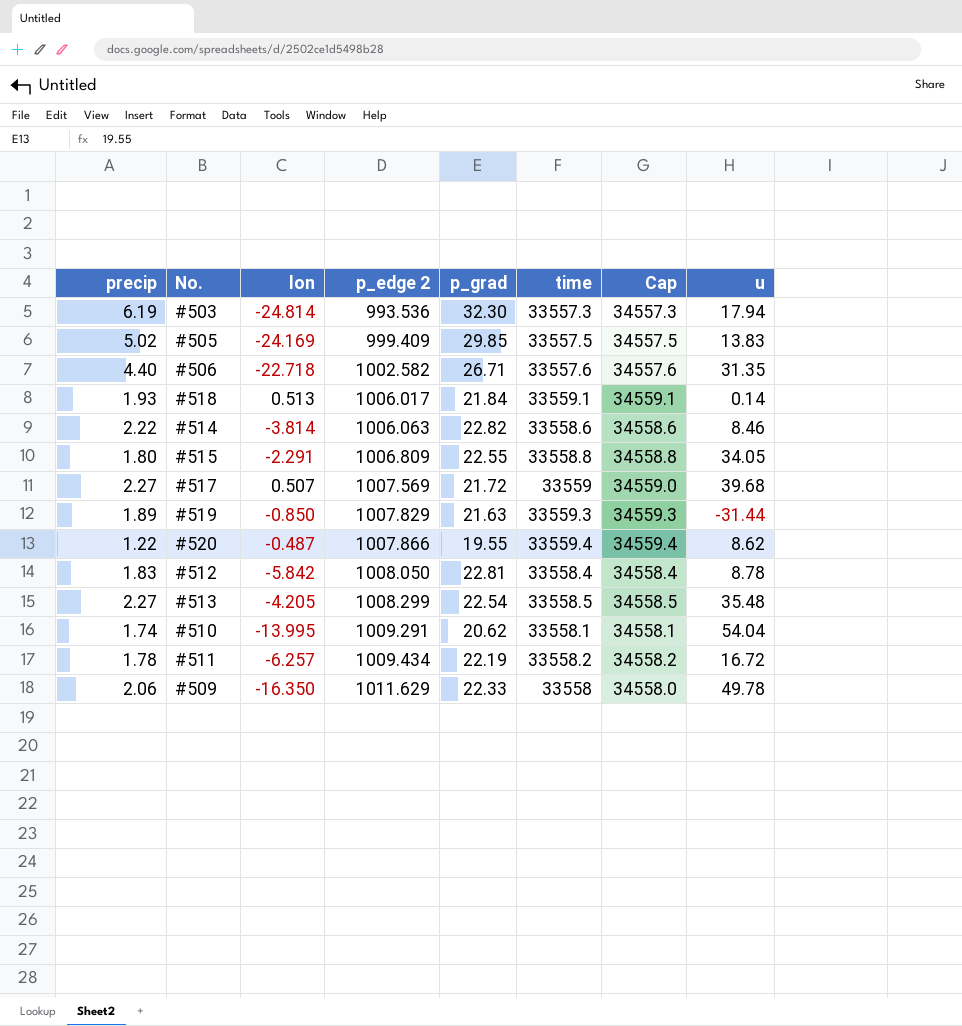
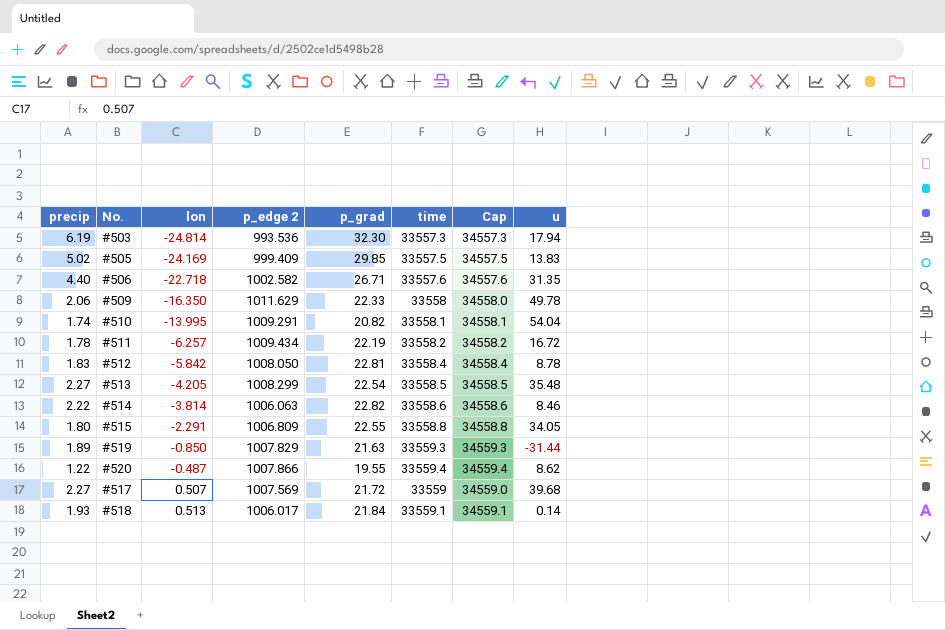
row order: p_edge 2 ascending -> lon ascending
#510 | p_grad: 20.62 -> 20.82

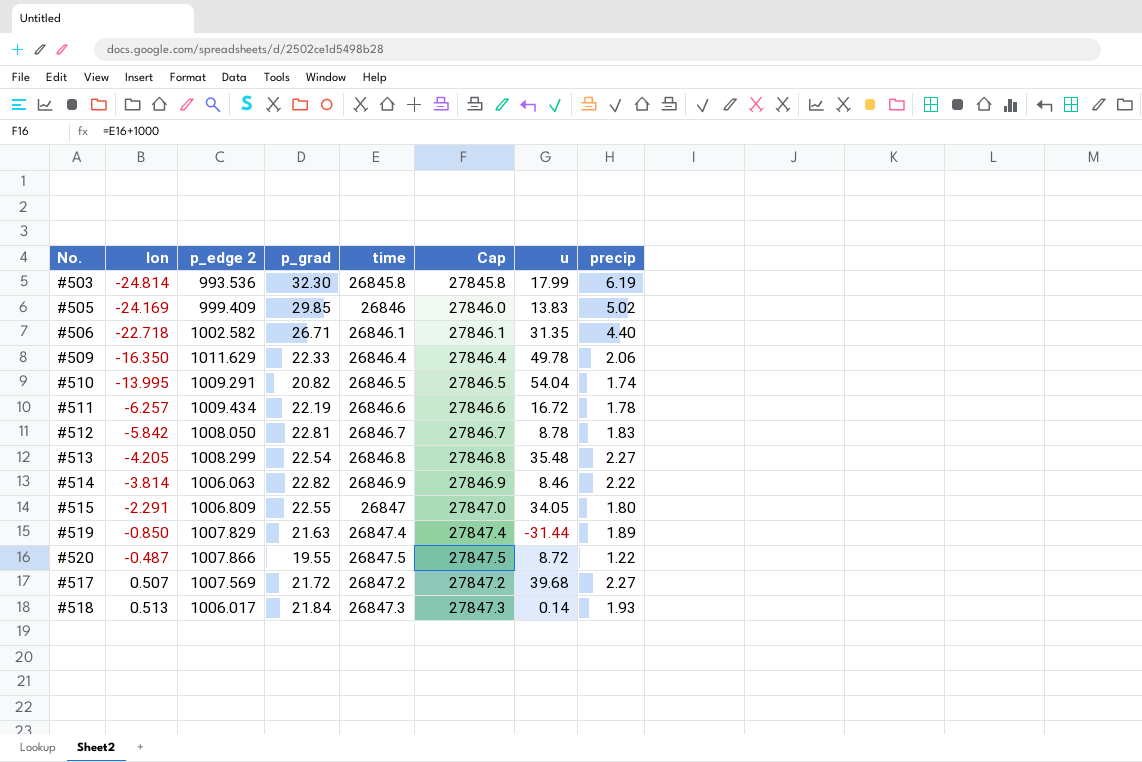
column precip | position: 1 -> 8
#503 | time: 33557.3 -> 26845.8
#503 | Cap: 34557.3 -> 27845.8
#503 | u: 17.94 -> 17.99
#505 | time: 33557.5 -> 26846
#505 | Cap: 34557.5 -> 27846.0
#506 | time: 33557.6 -> 26846.1
#506 | Cap: 34557.6 -> 27846.1
#509 | time: 33558 -> 26846.4
#509 | Cap: 34558.0 -> 27846.4
#510 | time: 33558.1 -> 26846.5
#510 | Cap: 34558.1 -> 27846.5
#511 | time: 33558.2 -> 26846.6
#511 | Cap: 34558.2 -> 27846.6
#512 | time: 33558.4 -> 26846.7
#512 | Cap: 34558.4 -> 27846.7
#513 | time: 33558.5 -> 26846.8
#513 | Cap: 34558.5 -> 27846.8
#514 | time: 33558.6 -> 26846.9
#514 | Cap: 34558.6 -> 27846.9
#515 | time: 33558.8 -> 26847
#515 | Cap: 34558.8 -> 27847.0
#519 | time: 33559.3 -> 26847.4
#519 | Cap: 34559.3 -> 27847.4
#520 | time: 33559.4 -> 26847.5
#520 | Cap: 34559.4 -> 27847.5
#520 | u: 8.62 -> 8.72
#517 | time: 33559 -> 26847.2
#517 | Cap: 34559.0 -> 27847.2
#518 | time: 33559.1 -> 26847.3
#518 | Cap: 34559.1 -> 27847.3

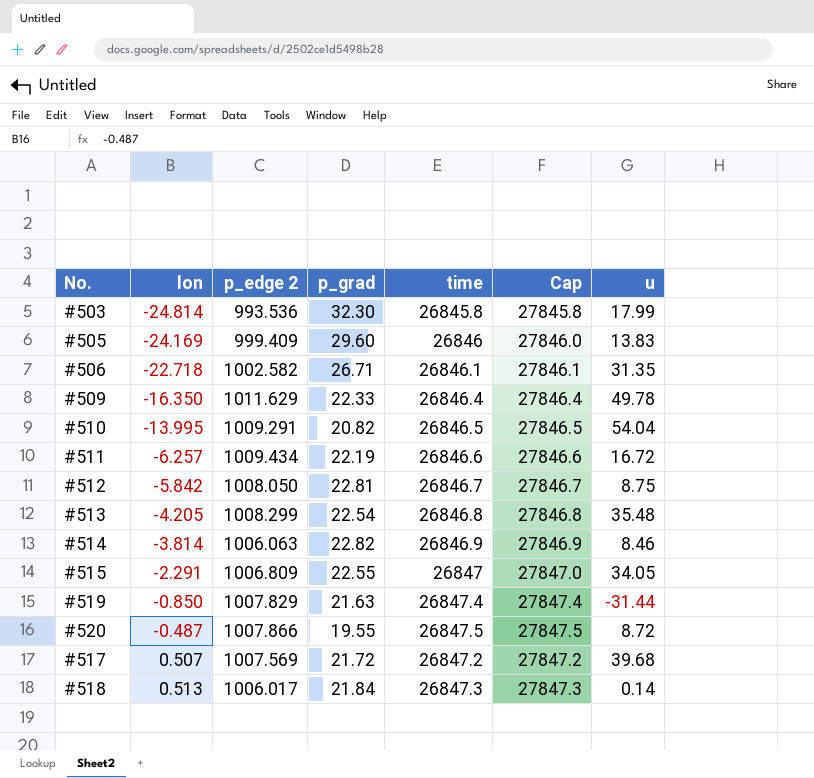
column precip | position: 8 -> none
#505 | p_grad: 29.85 -> 29.60
#512 | u: 8.78 -> 8.75

